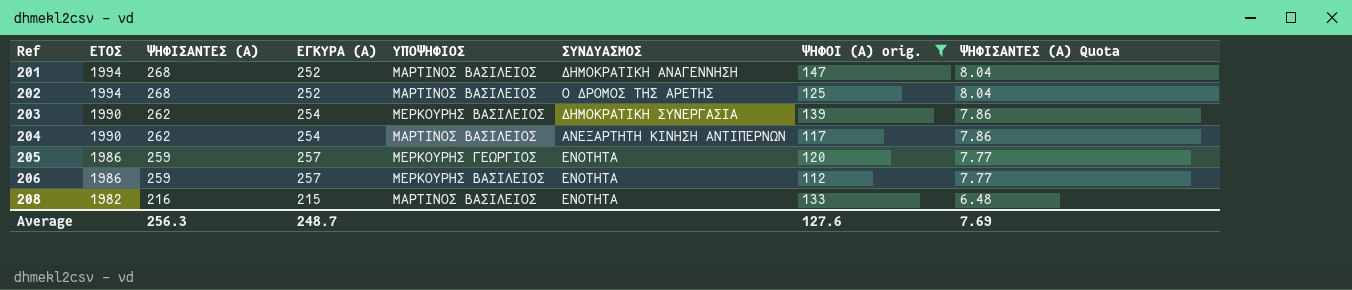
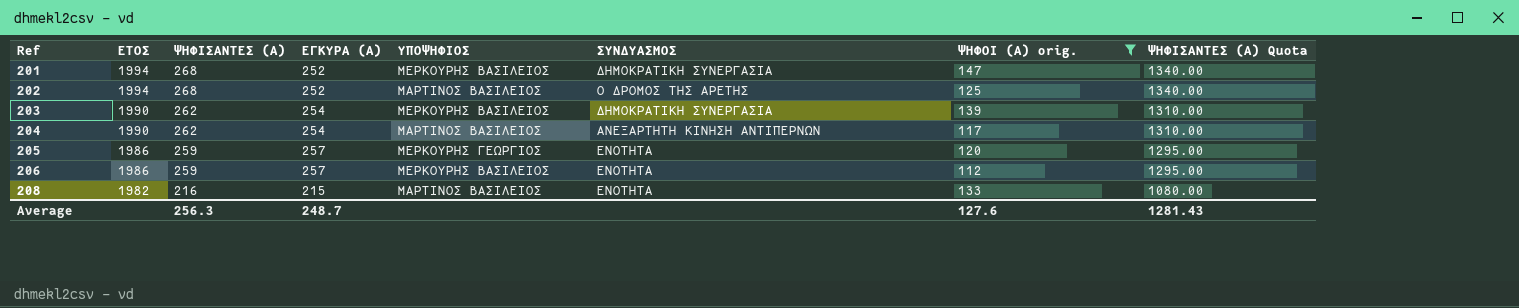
column ΨΗΦΙΣΑΝΤΕΣ (Α) Quota | formula: [ΨΗΦΙΣΑΝΤΕΣ (Α)] * 0.03 -> [ΨΗΦΙΣΑΝΤΕΣ (Α)] * 5
201 | ΥΠΟΨΗΦΙΟΣ: ΜΑΡΤΙΝΟΣ ΒΑΣΙΛΕΙΟΣ -> ΜΕΡΚΟΥΡΗΣ ΒΑΣΙΛΕΙΟΣ
201 | ΣΥΝΔΥΑΣΜΟΣ: ΔΗΜΟΚΡΑΤΙΚΗ ΑΝΑΓΕΝΝΗΣΗ -> ΔΗΜΟΚΡΑΤΙΚΗ ΣΥΝΕΡΓΑΣΙΑ
Average | ΨΗΦΙΣΑΝΤΕΣ (Α) Quota: 7.69 -> 1281.43

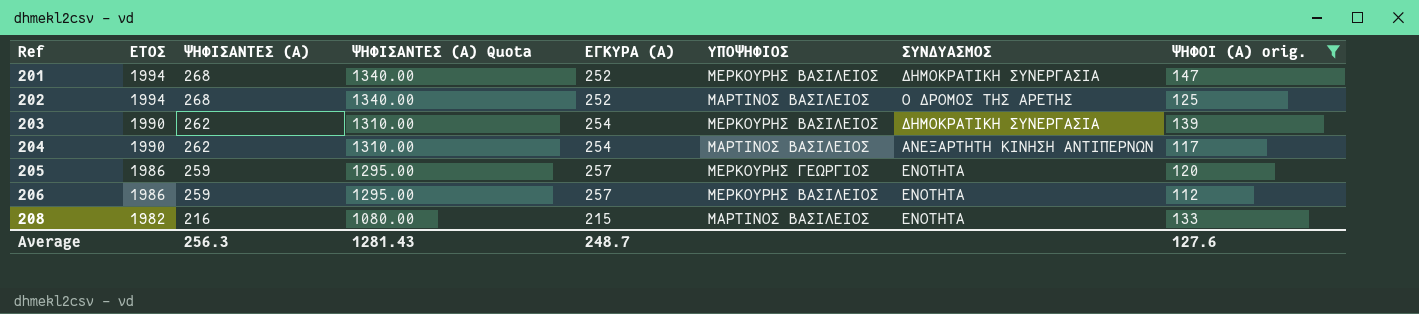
column ΨΗΦΙΣΑΝΤΕΣ (Α) Quota | position: 8 -> 4

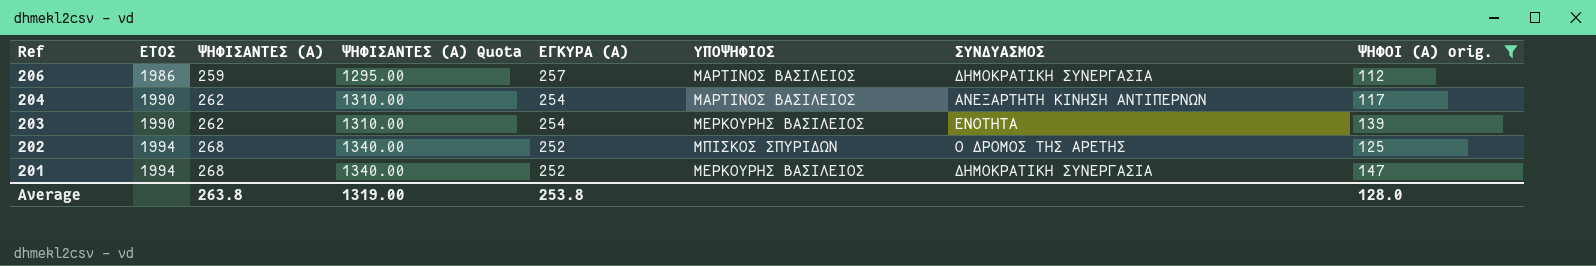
row order: Ref ascending -> Ref descending
row 205: 1986 | 259 | 1295.00 | 257 | ΜΕΡΚΟΥΡΗΣ ΓΕΩΡΓΙΟΣ | ΕΝΟΤΗΤΑ | 120 -> none
row 208: 1982 | 216 | 1080.00 | 215 | ΜΑΡΤΙΝΟΣ ΒΑΣΙΛΕΙΟΣ | ΕΝΟΤΗΤΑ | 133 -> none
206 | ΥΠΟΨΗΦΙΟΣ: ΜΕΡΚΟΥΡΗΣ ΒΑΣΙΛΕΙΟΣ -> ΜΑΡΤΙΝΟΣ ΒΑΣΙΛΕΙΟΣ
206 | ΣΥΝΔΥΑΣΜΟΣ: ΕΝΟΤΗΤΑ -> ΔΗΜΟΚΡΑΤΙΚΗ ΣΥΝΕΡΓΑΣΙΑ
203 | ΣΥΝΔΥΑΣΜΟΣ: ΔΗΜΟΚΡΑΤΙΚΗ ΣΥΝΕΡΓΑΣΙΑ -> ΕΝΟΤΗΤΑ
202 | ΥΠΟΨΗΦΙΟΣ: ΜΑΡΤΙΝΟΣ ΒΑΣΙΛΕΙΟΣ -> ΜΠΙΣΚΟΣ ΣΠΥΡΙΔΩΝ
Average | ΨΗΦΙΣΑΝΤΕΣ (Α): 256.3 -> 263.8
Average | ΨΗΦΙΣΑΝΤΕΣ (Α) Quota: 1281.43 -> 1319.00
Average | ΕΓΚΥΡΑ (Α): 248.7 -> 253.8
Average | ΨΗΦΟΙ (Α) orig.: 127.6 -> 128.0

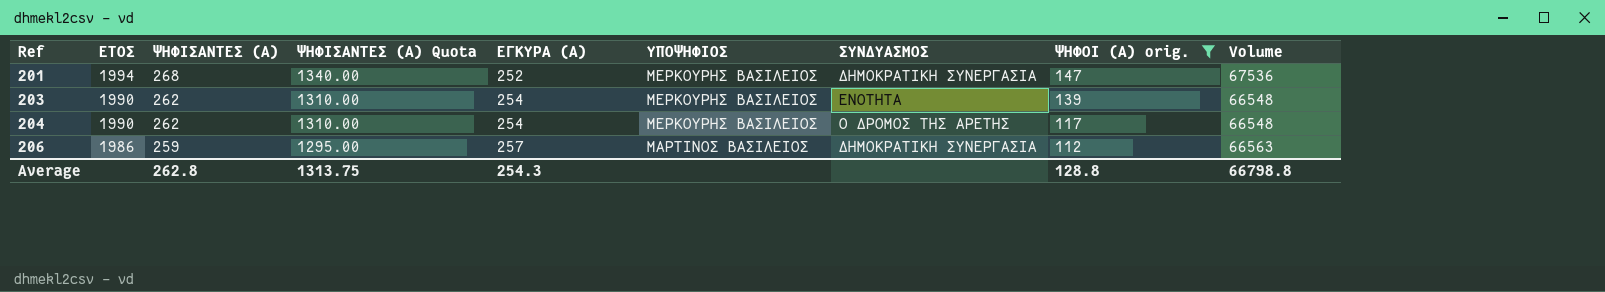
row order: Ref descending -> Ref ascending
column Volume | formula: none -> [ΨΗΦΙΣΑΝΤΕΣ (Α)] * [ΕΓΚΥΡΑ (Α)]
row 202: 1994 | 268 | 1340.00 | 252 | ΜΠΙΣΚΟΣ ΣΠΥΡΙΔΩΝ | Ο ΔΡΟΜΟΣ ΤΗΣ ΑΡΕΤΗΣ | 125 -> none
204 | ΥΠΟΨΗΦΙΟΣ: ΜΑΡΤΙΝΟΣ ΒΑΣΙΛΕΙΟΣ -> ΜΕΡΚΟΥΡΗΣ ΒΑΣΙΛΕΙΟΣ
204 | ΣΥΝΔΥΑΣΜΟΣ: ΑΝΕΞΑΡΤΗΤΗ ΚΙΝΗΣΗ ΑΝΤΙΠΕΡΝΩΝ -> Ο ΔΡΟΜΟΣ ΤΗΣ ΑΡΕΤΗΣ
Average | ΨΗΦΙΣΑΝΤΕΣ (Α): 263.8 -> 262.8
Average | ΨΗΦΙΣΑΝΤΕΣ (Α) Quota: 1319.00 -> 1313.75
Average | ΕΓΚΥΡΑ (Α): 253.8 -> 254.3
Average | ΨΗΦΟΙ (Α) orig.: 128.0 -> 128.8

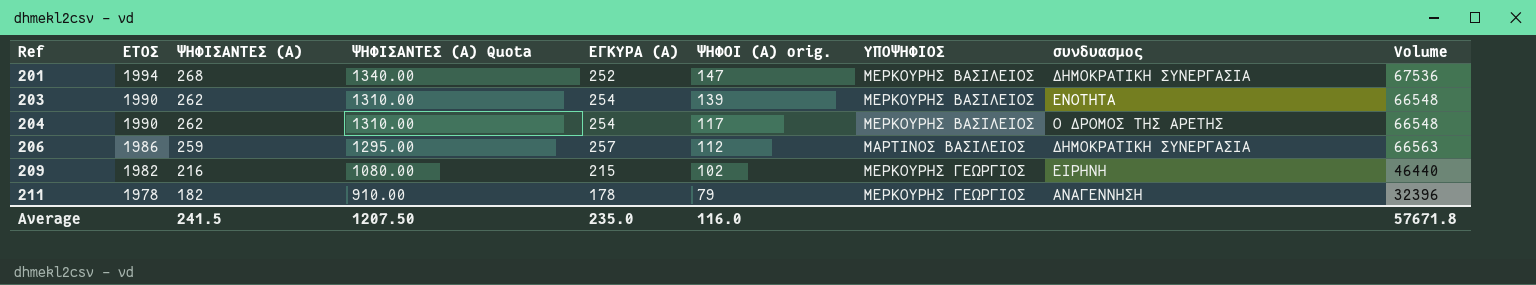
filter: ΨΗΦΟΙ (Α) orig. >= 112 -> none
column ΨΗΦΟΙ (Α) orig. | position: 8 -> 6
column name: ΣΥΝΔΥΑΣΜΟΣ -> συνδυασμος
Average | ΨΗΦΙΣΑΝΤΕΣ (Α): 262.8 -> 241.5
Average | ΨΗΦΙΣΑΝΤΕΣ (Α) Quota: 1313.75 -> 1207.50
Average | ΕΓΚΥΡΑ (Α): 254.3 -> 235.0
Average | ΨΗΦΟΙ (Α) orig.: 128.8 -> 116.0
Average | Volume: 66798.8 -> 57671.8

